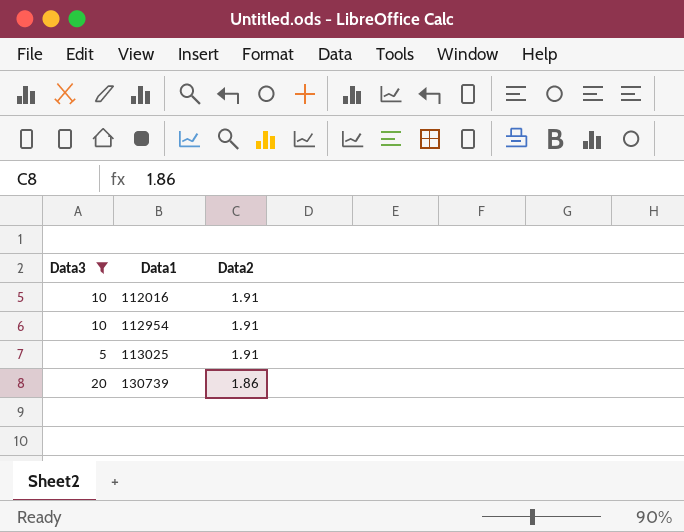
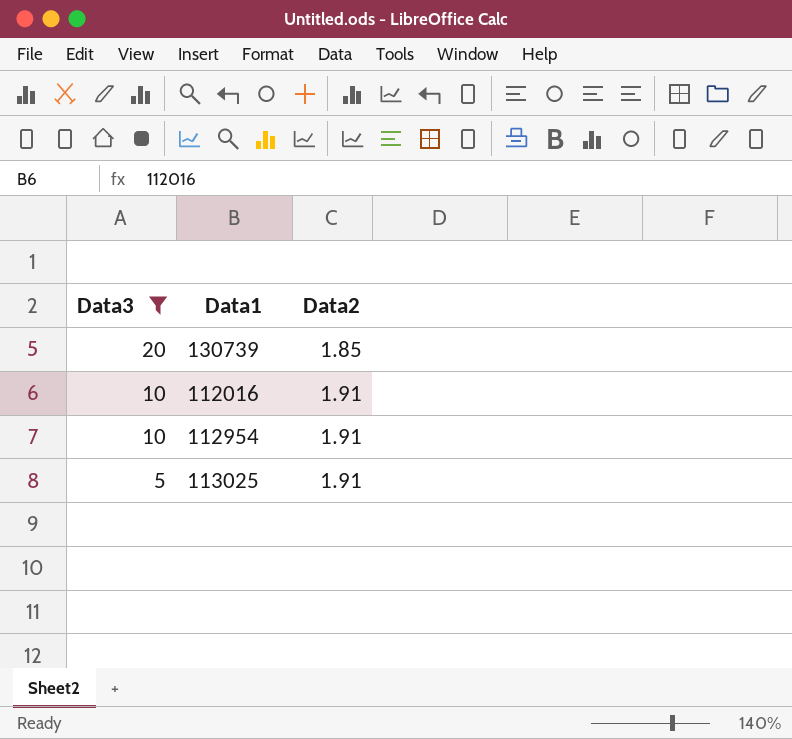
row order: Data1 ascending -> Data3 descending
130739 | Data2: 1.86 -> 1.85

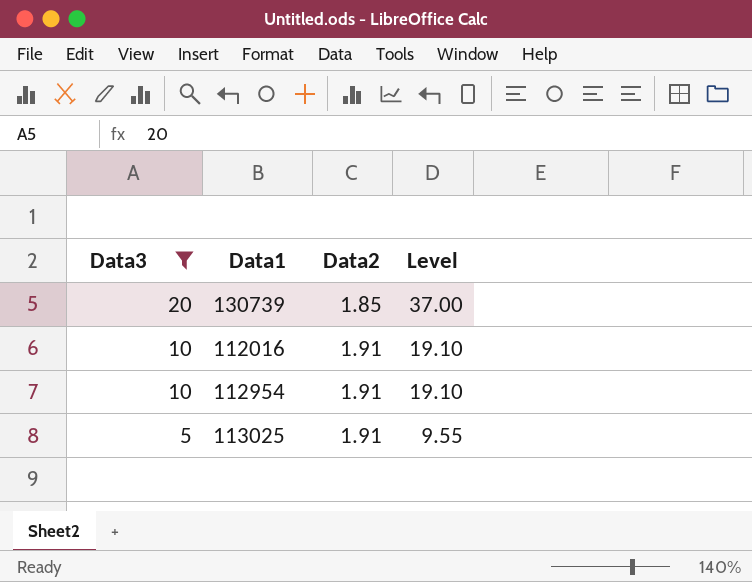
column Level | formula: none -> [Data3] * [Data2]

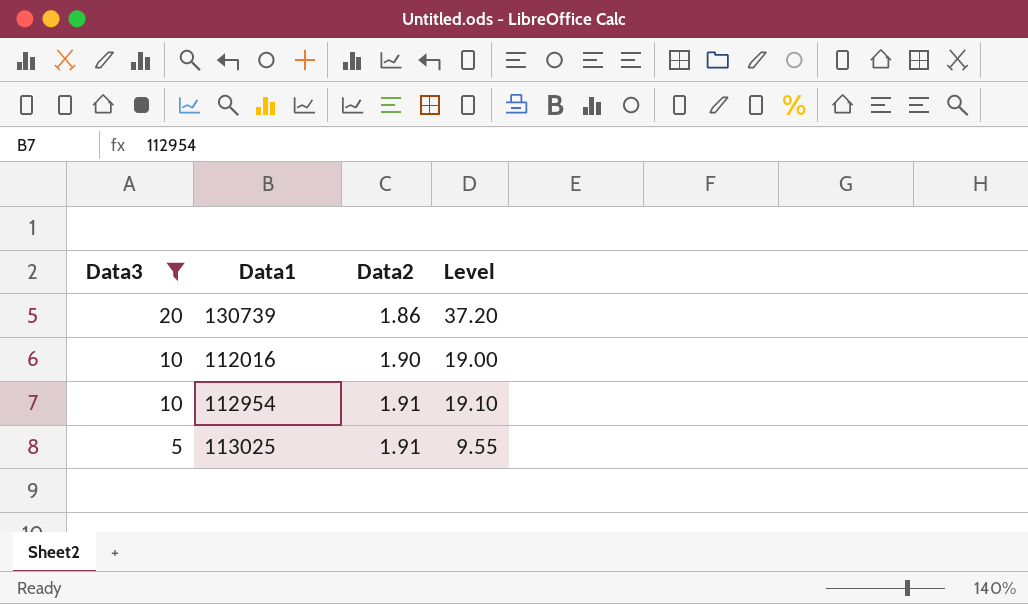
130739 | Data2: 1.85 -> 1.86
130739 | Level: 37.00 -> 37.20
112016 | Data2: 1.91 -> 1.90
112016 | Level: 19.10 -> 19.00

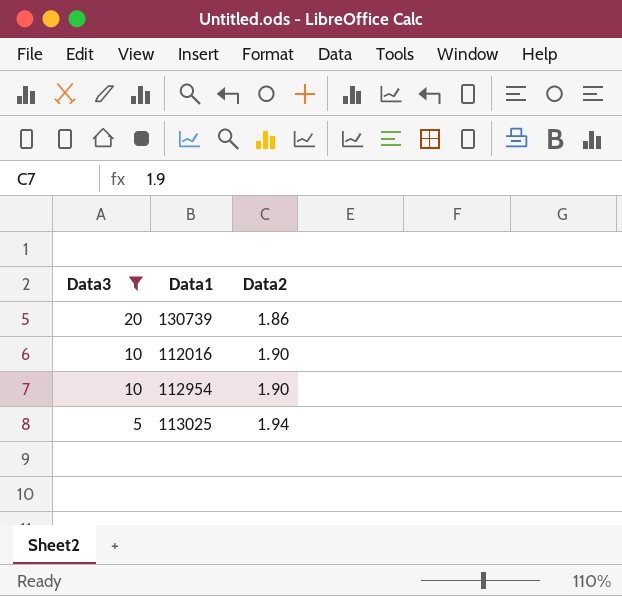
column Level | formula: [Data3] * [Data2] -> none
112954 | Data2: 1.91 -> 1.90
113025 | Data2: 1.91 -> 1.94

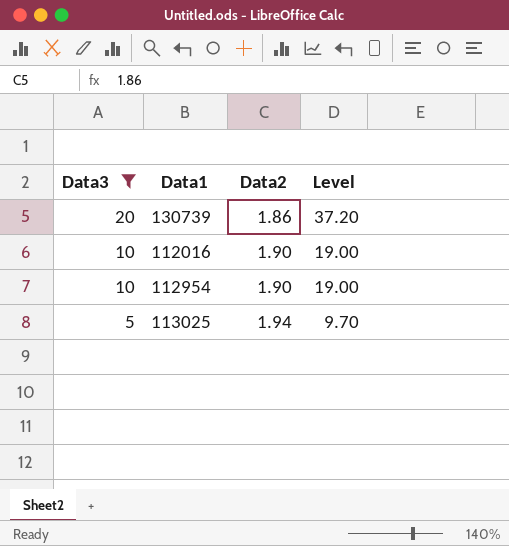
column Level | formula: none -> [Data3] * [Data2]

